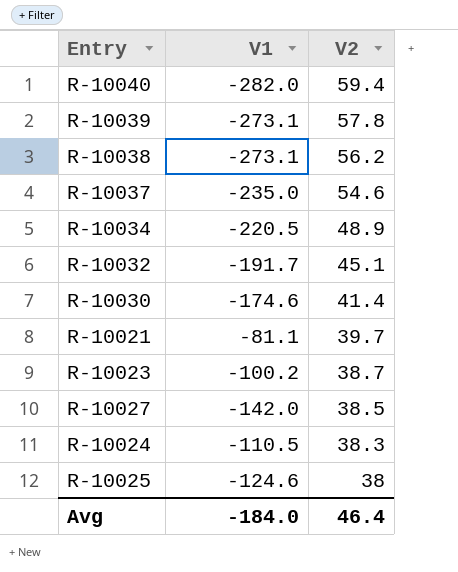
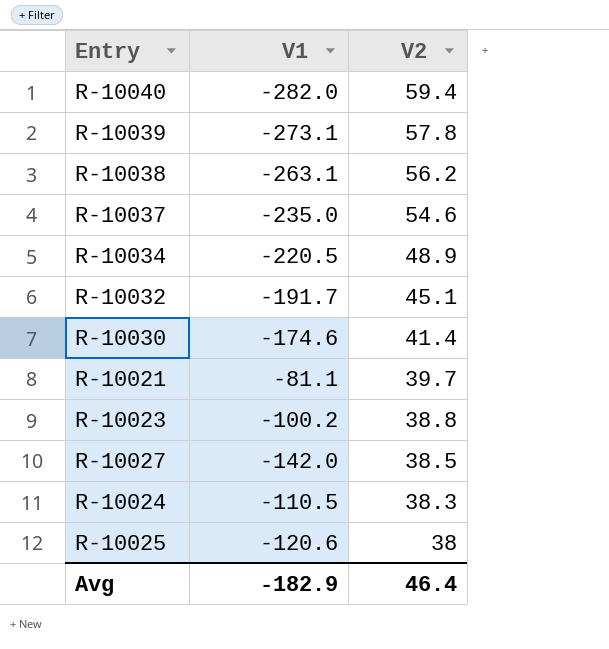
R-10038 | V1: -273.1 -> -263.1
R-10023 | V2: 38.7 -> 38.8
R-10025 | V1: -124.6 -> -120.6
Avg | V1: -184.0 -> -182.9

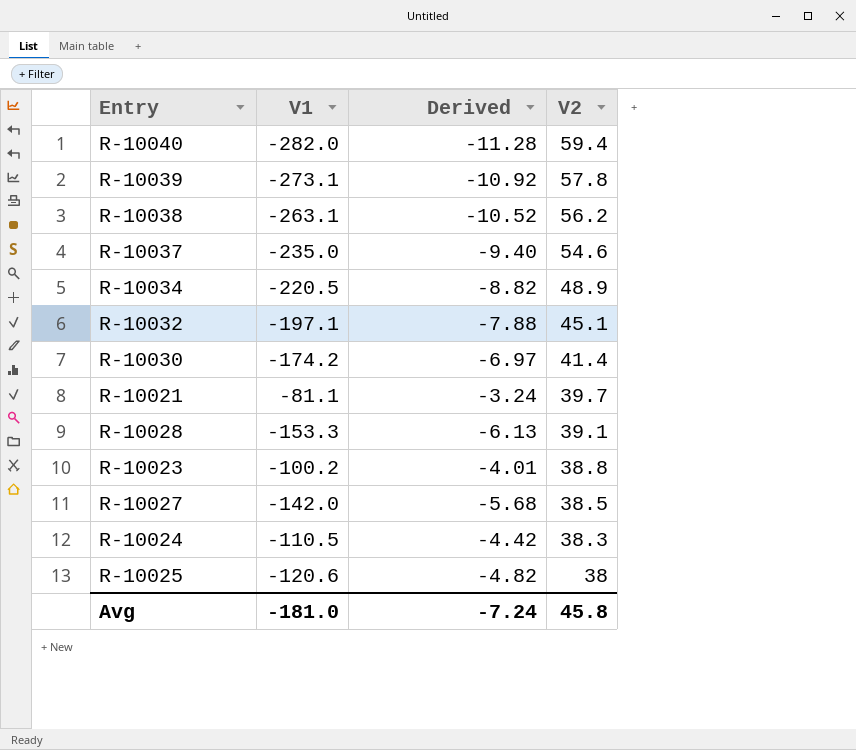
column Derived | formula: none -> [V1] * 0.04
R-10032 | V1: -191.7 -> -197.1
R-10030 | V1: -174.6 -> -174.2
row R-10028: none -> -153.3 | -6.13 | 39.1
Avg | V1: -182.9 -> -181.0
Avg | V2: 46.4 -> 45.8

